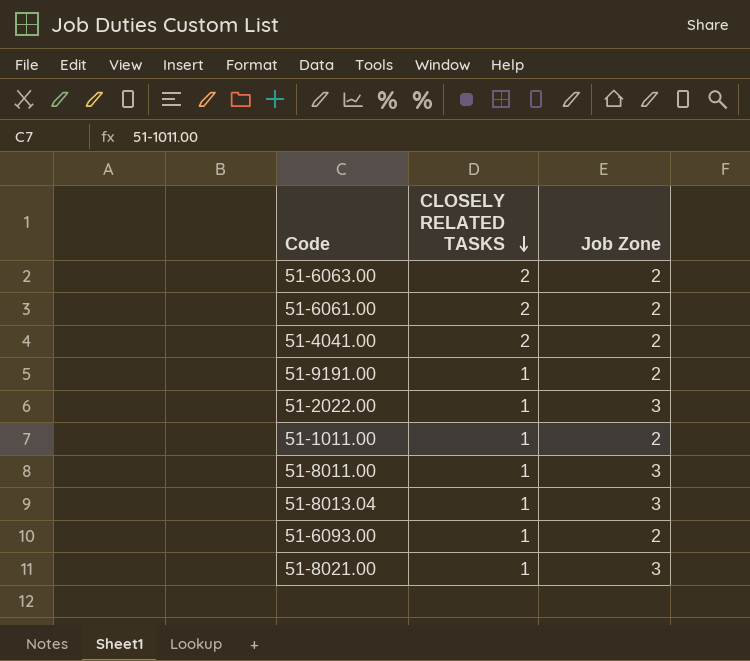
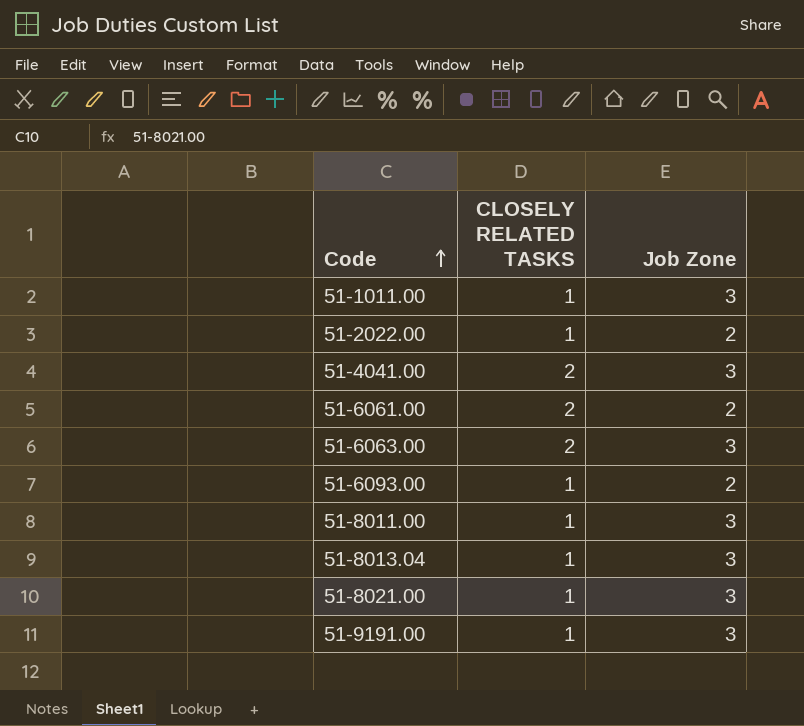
row order: CLOSELY RELATED TASKS descending -> Code ascending
51-1011.00 | Job Zone: 2 -> 3
51-2022.00 | Job Zone: 3 -> 2
51-4041.00 | Job Zone: 2 -> 3
51-6063.00 | Job Zone: 2 -> 3
51-9191.00 | Job Zone: 2 -> 3

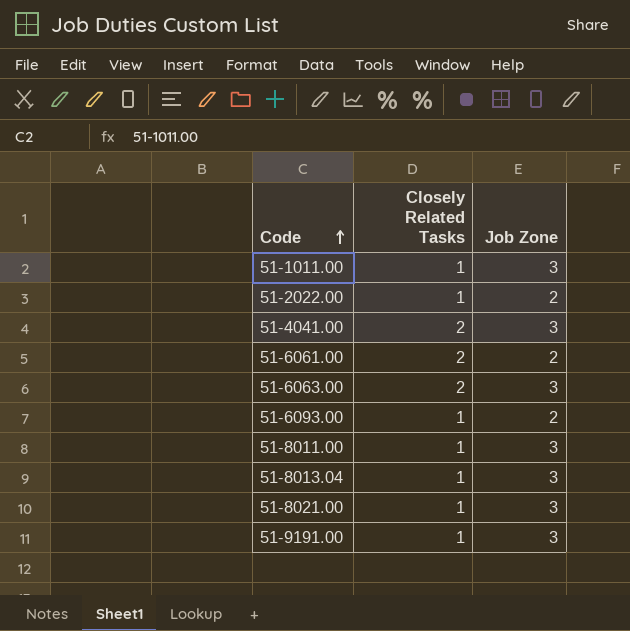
column name: CLOSELY RELATED TASKS -> Closely Related Tasks

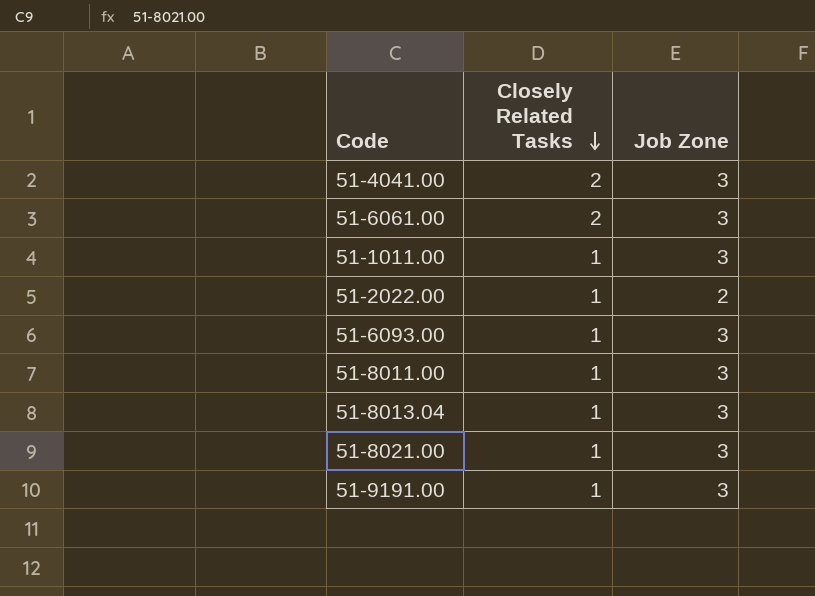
row order: Code ascending -> Closely Related Tasks descending
row 51-6063.00: 2 | 3 -> none
51-6061.00 | Job Zone: 2 -> 3
51-6093.00 | Job Zone: 2 -> 3

